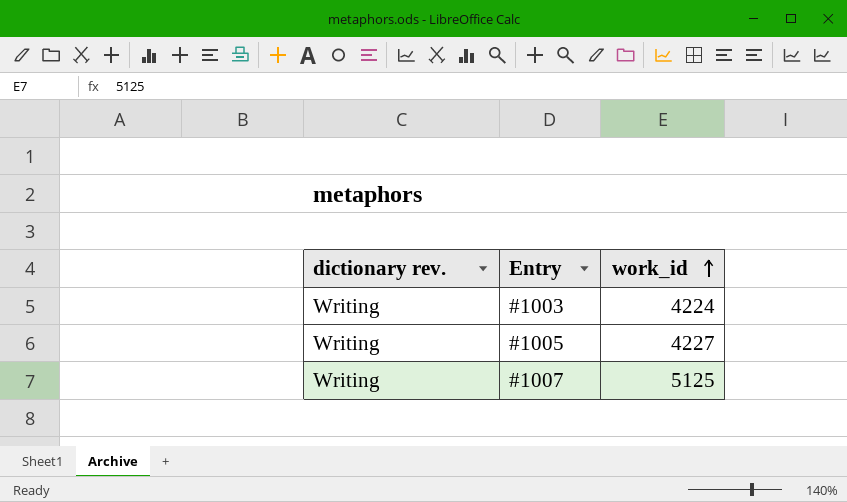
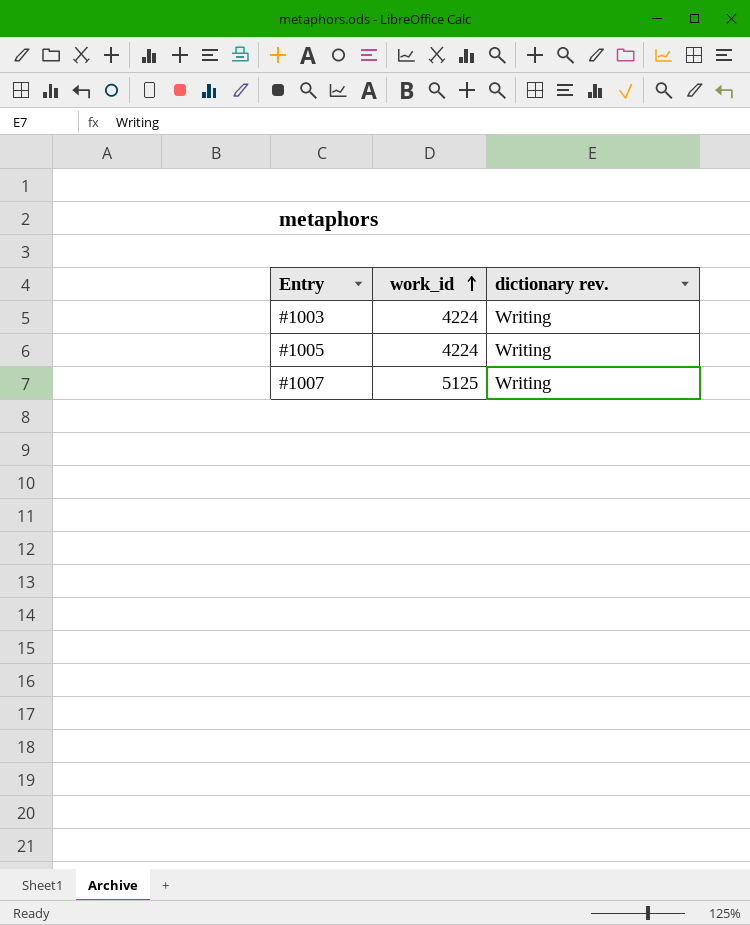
column dictionary rev. | position: 1 -> 3
#1005 | work_id: 4227 -> 4224

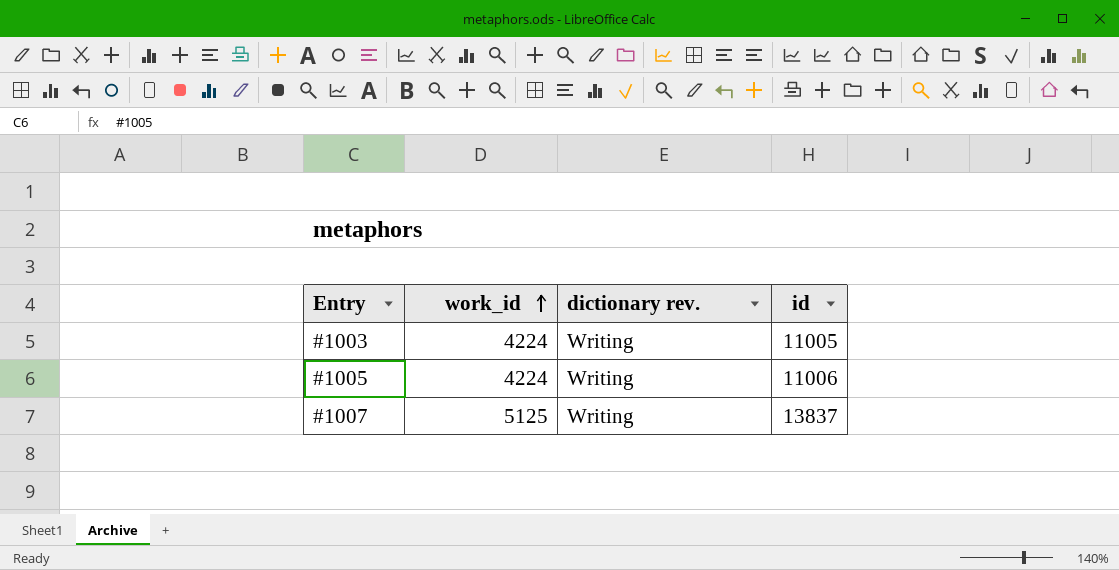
column id | position: none -> 4

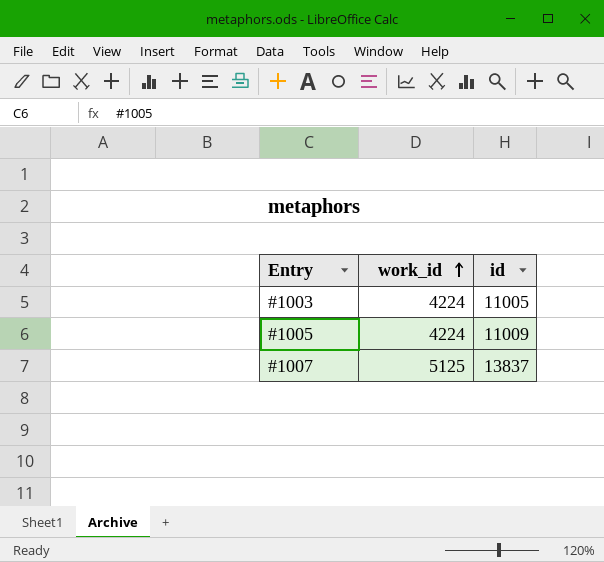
column dictionary rev. | position: 3 -> none
#1005 | id: 11006 -> 11009

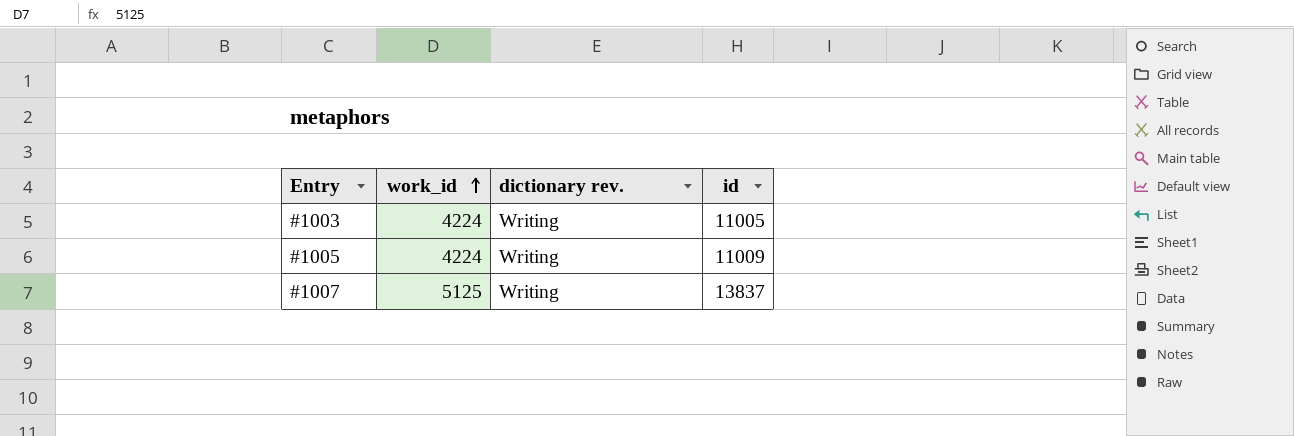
column dictionary rev. | position: none -> 3

